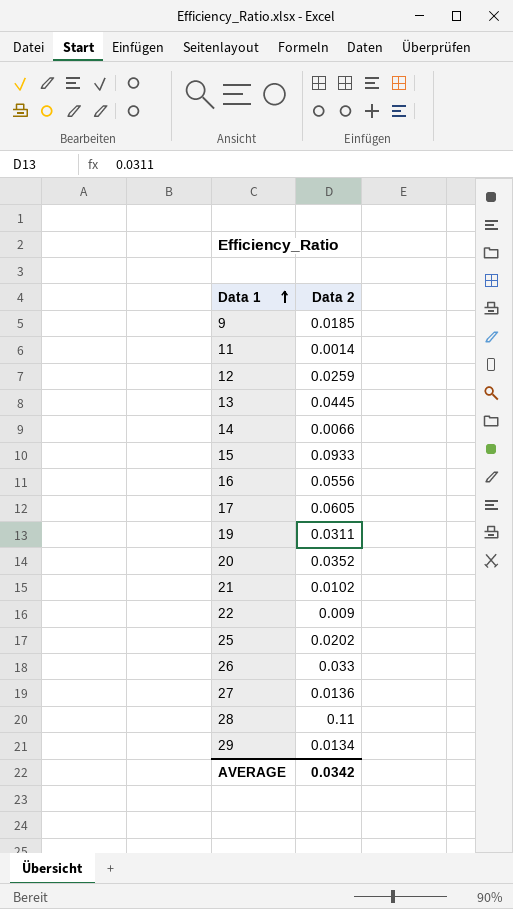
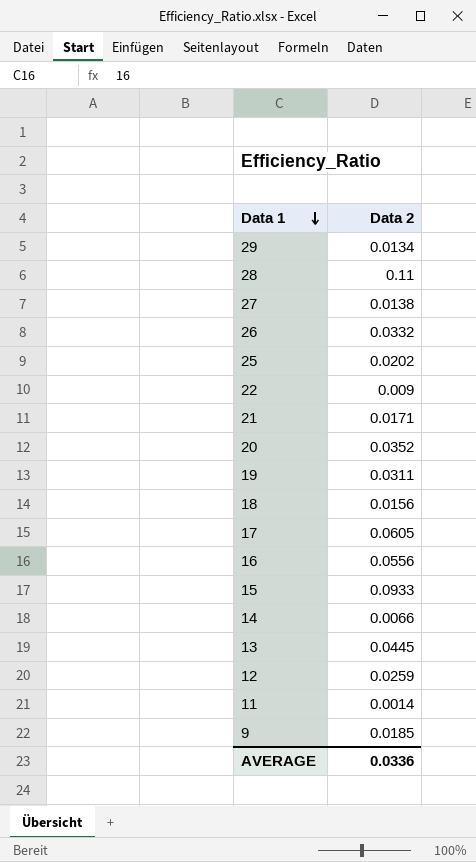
row order: Data 1 ascending -> Data 1 descending
27 | Data 2: 0.0136 -> 0.0138
26 | Data 2: 0.033 -> 0.0332
21 | Data 2: 0.0102 -> 0.0171
row 18: none -> 0.0156
AVERAGE | Data 2: 0.0342 -> 0.0336

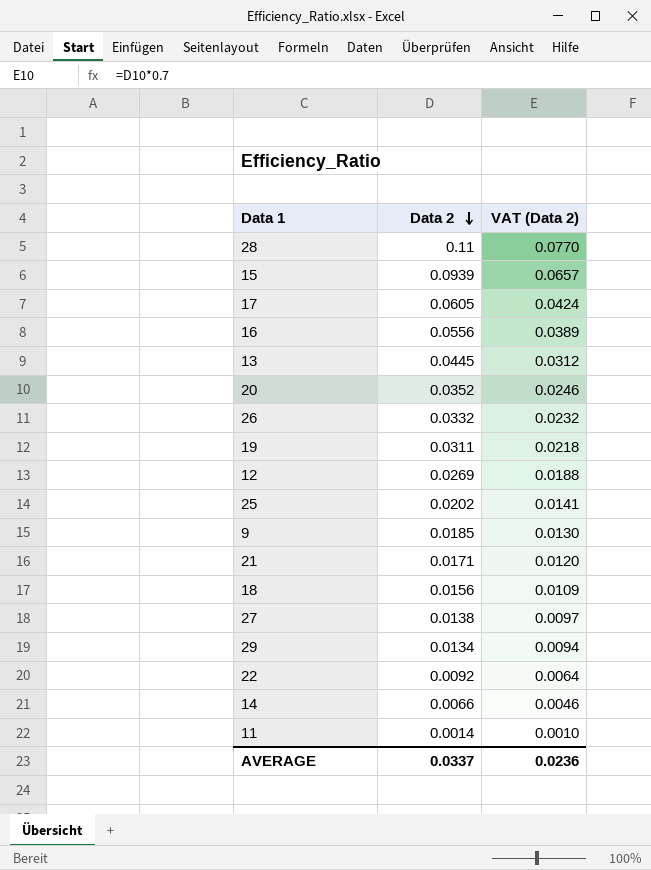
row order: Data 1 descending -> Data 2 descending
column VAT (Data 2) | formula: none -> [Data 2] * 0.7
15 | Data 2: 0.0933 -> 0.0939
12 | Data 2: 0.0259 -> 0.0269
22 | Data 2: 0.009 -> 0.0092
AVERAGE | Data 2: 0.0336 -> 0.0337

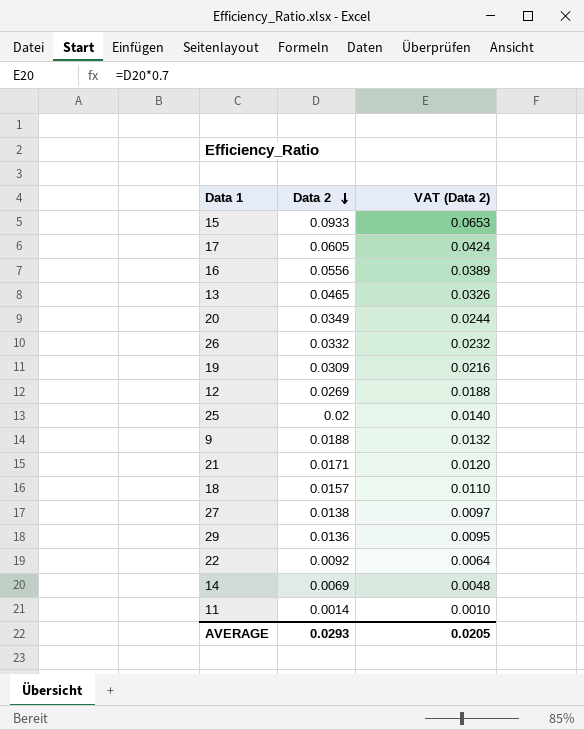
row 28: 0.11 | 0.0770 -> none
15 | Data 2: 0.0939 -> 0.0933
15 | VAT (Data 2): 0.0657 -> 0.0653
13 | Data 2: 0.0445 -> 0.0465
13 | VAT (Data 2): 0.0312 -> 0.0326
20 | Data 2: 0.0352 -> 0.0349
20 | VAT (Data 2): 0.0246 -> 0.0244
19 | Data 2: 0.0311 -> 0.0309
19 | VAT (Data 2): 0.0218 -> 0.0216
25 | Data 2: 0.0202 -> 0.02
25 | VAT (Data 2): 0.0141 -> 0.0140
9 | Data 2: 0.0185 -> 0.0188
9 | VAT (Data 2): 0.0130 -> 0.0132
18 | Data 2: 0.0156 -> 0.0157
18 | VAT (Data 2): 0.0109 -> 0.0110
29 | Data 2: 0.0134 -> 0.0136
29 | VAT (Data 2): 0.0094 -> 0.0095
14 | Data 2: 0.0066 -> 0.0069
14 | VAT (Data 2): 0.0046 -> 0.0048
AVERAGE | Data 2: 0.0337 -> 0.0293
AVERAGE | VAT (Data 2): 0.0236 -> 0.0205

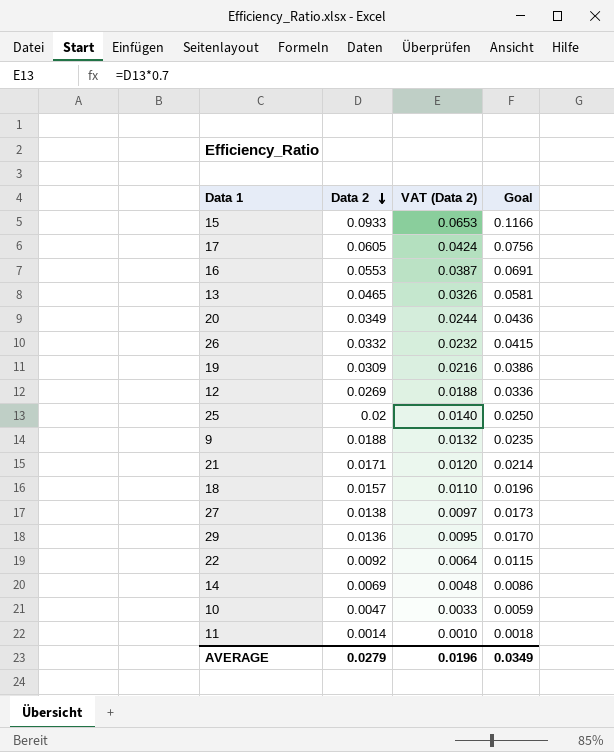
column Goal | formula: none -> [Data 2] * 1.25
16 | Data 2: 0.0556 -> 0.0553
16 | VAT (Data 2): 0.0389 -> 0.0387
row 10: none -> 0.0047 | 0.0033 | 0.0059
AVERAGE | Data 2: 0.0293 -> 0.0279
AVERAGE | VAT (Data 2): 0.0205 -> 0.0196

